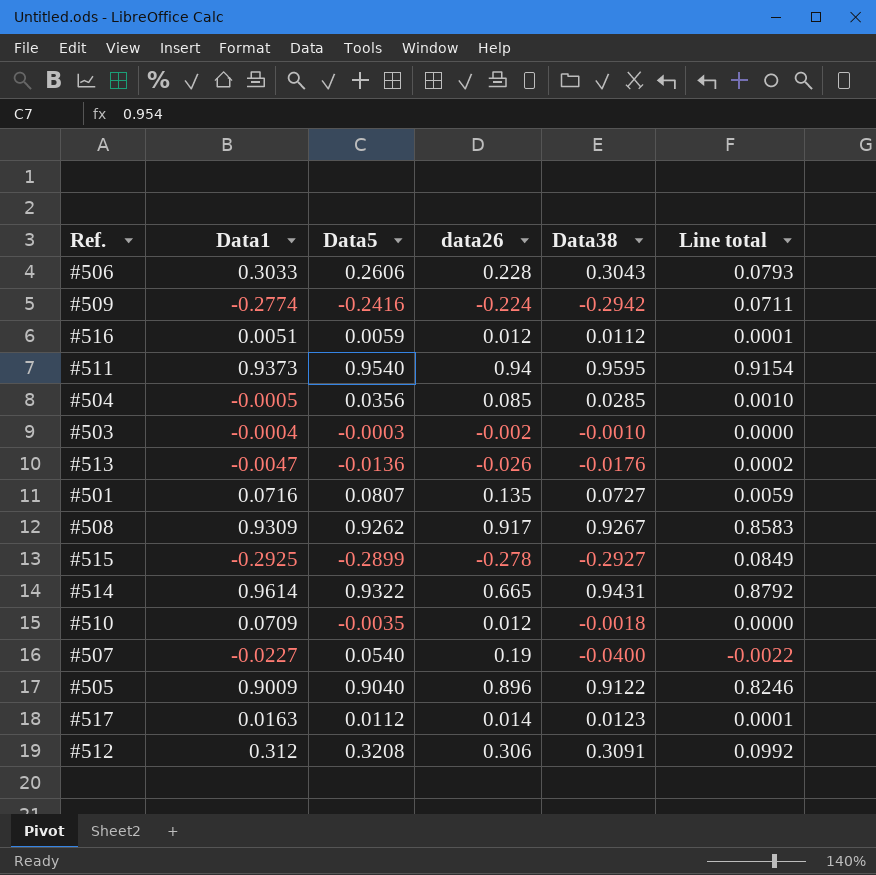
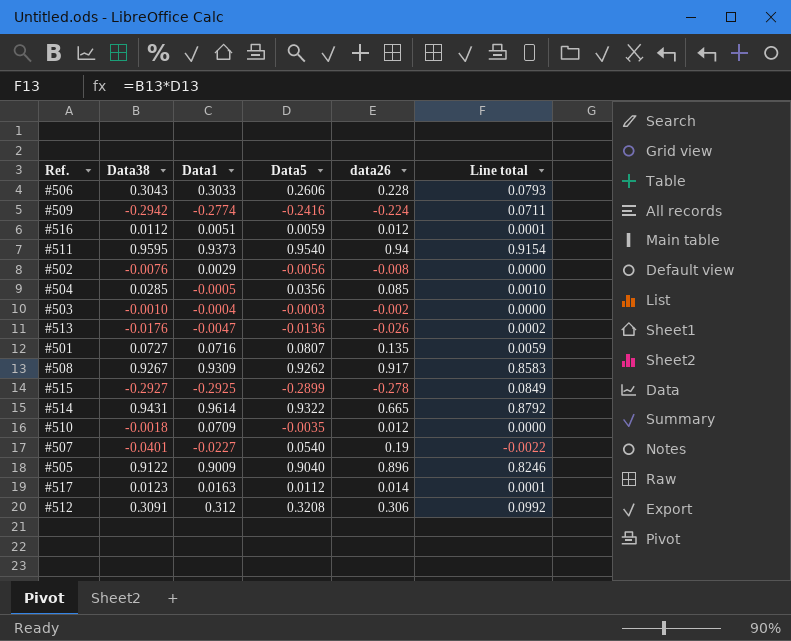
column Data38 | position: 5 -> 2
row #502: none -> -0.0076 | 0.0029 | -0.0056 | -0.008 | 0.0000
#507 | Data38: -0.0400 -> -0.0401

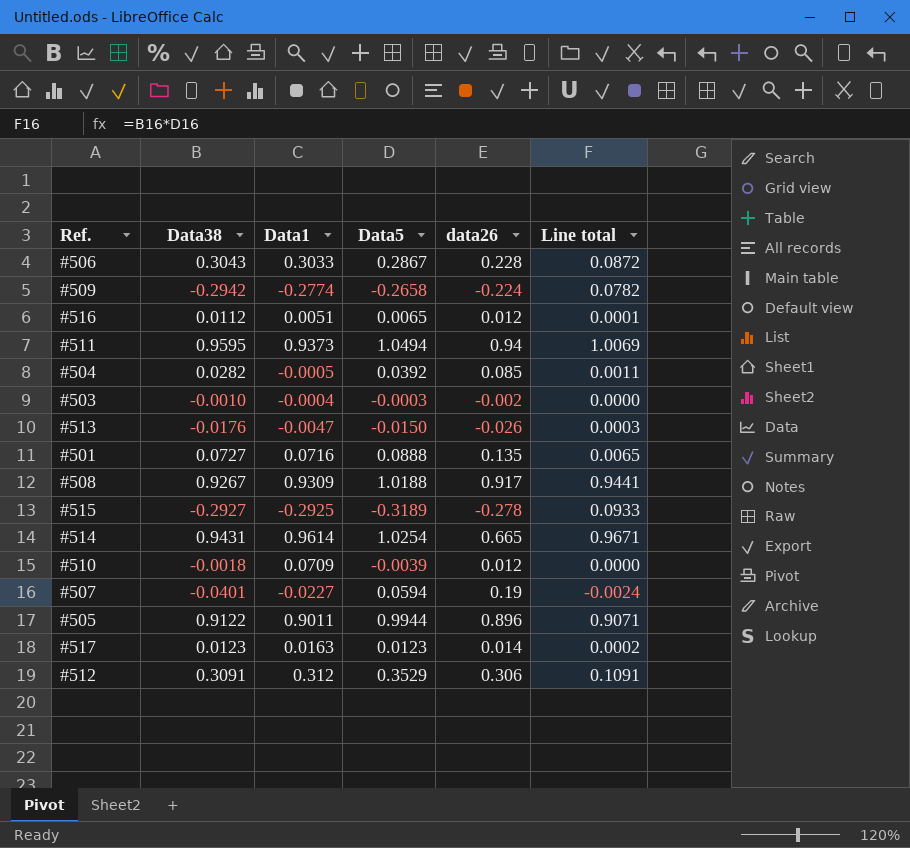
row #502: -0.0076 | 0.0029 | -0.0056 | -0.008 | 0.0000 -> none
#506 | Data5: 0.2606 -> 0.2867
#506 | Line total: 0.0793 -> 0.0872
#509 | Data5: -0.2416 -> -0.2658
#509 | Line total: 0.0711 -> 0.0782
#516 | Data5: 0.0059 -> 0.0065
#511 | Data5: 0.9540 -> 1.0494
#511 | Line total: 0.9154 -> 1.0069
#504 | Data38: 0.0285 -> 0.0282
#504 | Data5: 0.0356 -> 0.0392
#504 | Line total: 0.0010 -> 0.0011
#513 | Data5: -0.0136 -> -0.0150
#513 | Line total: 0.0002 -> 0.0003
#501 | Data5: 0.0807 -> 0.0888
#501 | Line total: 0.0059 -> 0.0065
#508 | Data5: 0.9262 -> 1.0188
#508 | Line total: 0.8583 -> 0.9441
#515 | Data5: -0.2899 -> -0.3189
#515 | Line total: 0.0849 -> 0.0933
#514 | Data5: 0.9322 -> 1.0254
#514 | Line total: 0.8792 -> 0.9671
#510 | Data5: -0.0035 -> -0.0039
#507 | Data5: 0.0540 -> 0.0594
#507 | Line total: -0.0022 -> -0.0024
#505 | Data1: 0.9009 -> 0.9011
#505 | Data5: 0.9040 -> 0.9944
#505 | Line total: 0.8246 -> 0.9071
#517 | Data5: 0.0112 -> 0.0123
#517 | Line total: 0.0001 -> 0.0002
#512 | Data5: 0.3208 -> 0.3529
#512 | Line total: 0.0992 -> 0.1091

